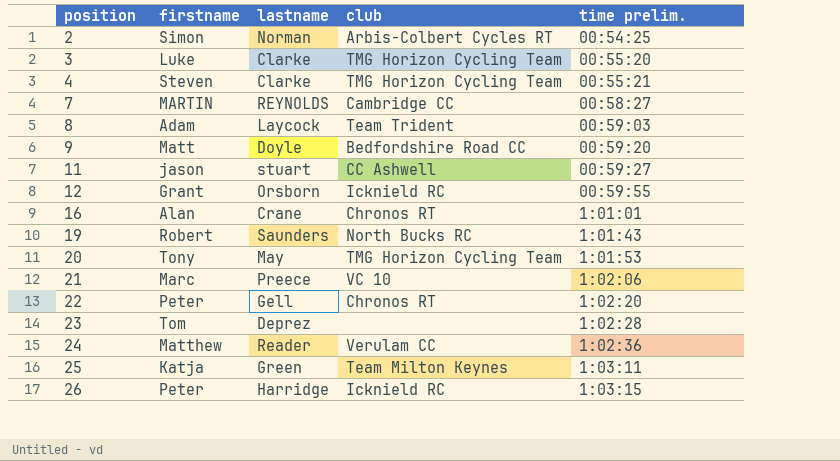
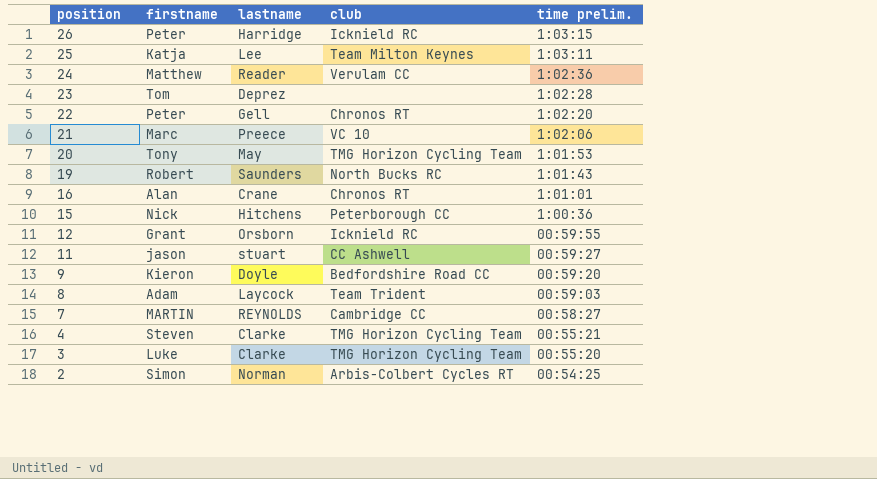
row order: position ascending -> position descending
25 | lastname: Green -> Lee
row 15: none -> Nick | Hitchens | Peterborough CC | 1:00:36
9 | firstname: Matt -> Kieron

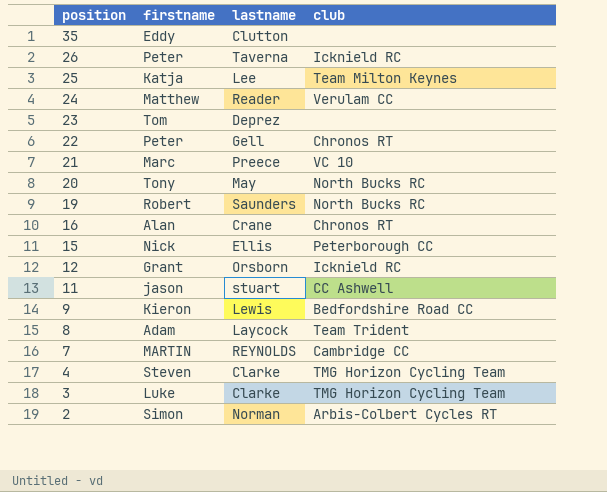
column time prelim. | position: 5 -> none
row 35: none -> Eddy | Clutton | none
26 | lastname: Harridge -> Taverna
20 | club: TMG Horizon Cycling Team -> North Bucks RC
15 | lastname: Hitchens -> Ellis
9 | lastname: Doyle -> Lewis

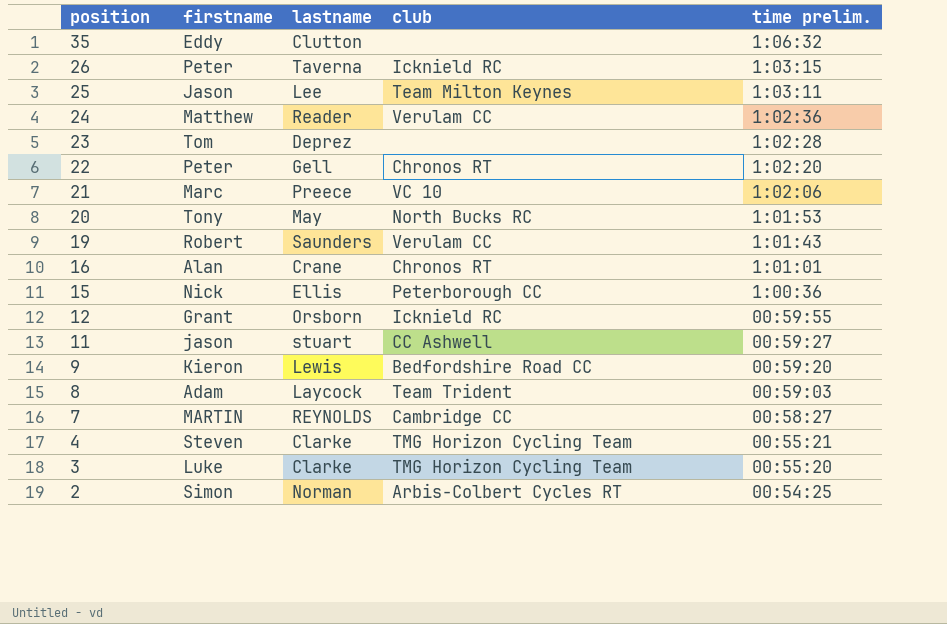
column time prelim. | position: none -> 5
25 | firstname: Katja -> Jason
19 | club: North Bucks RC -> Verulam CC

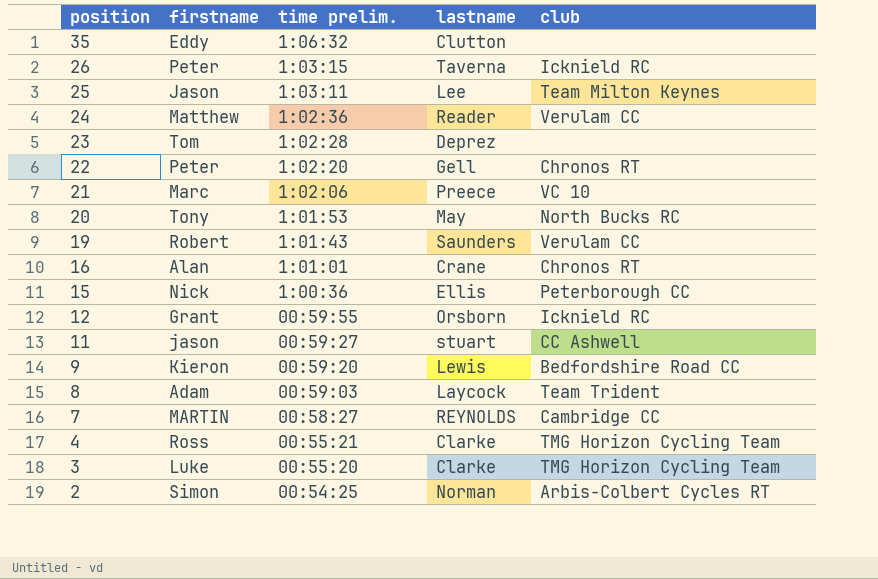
column time prelim. | position: 5 -> 3
4 | firstname: Steven -> Ross

